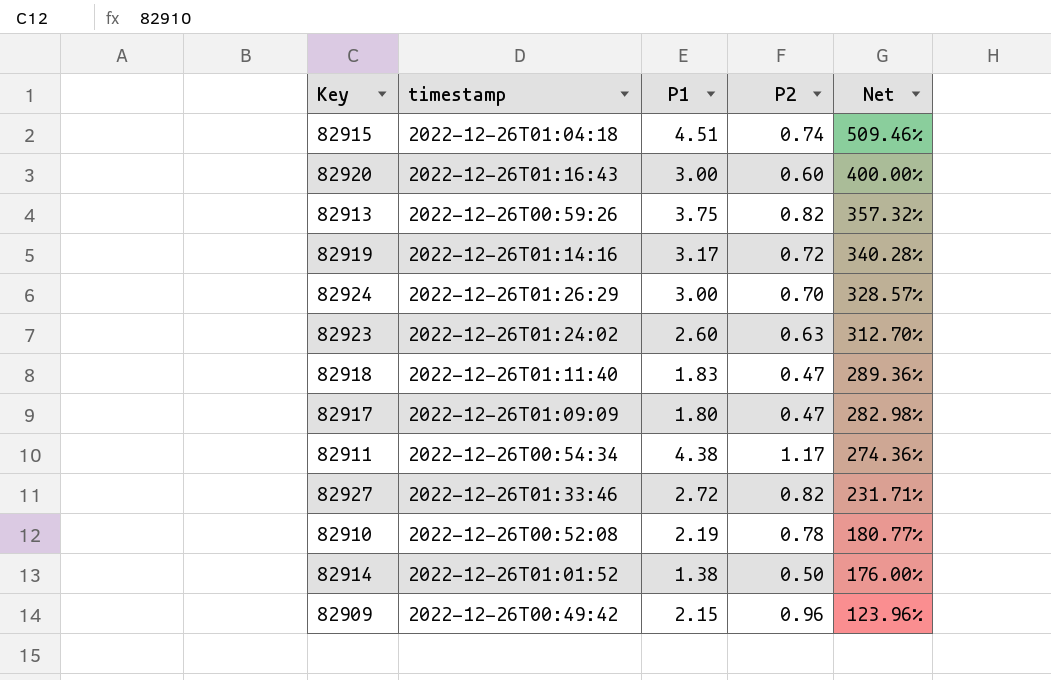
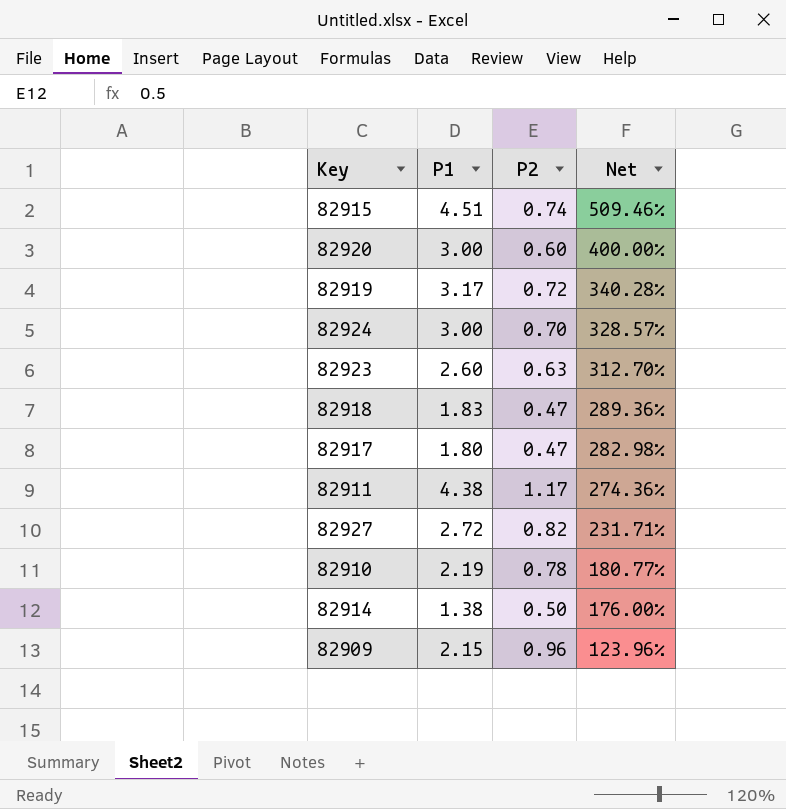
column timestamp | position: 2 -> none
row 82913: 2022-12-26T00:59:26 | 3.75 | 0.82 | 357.32% -> none

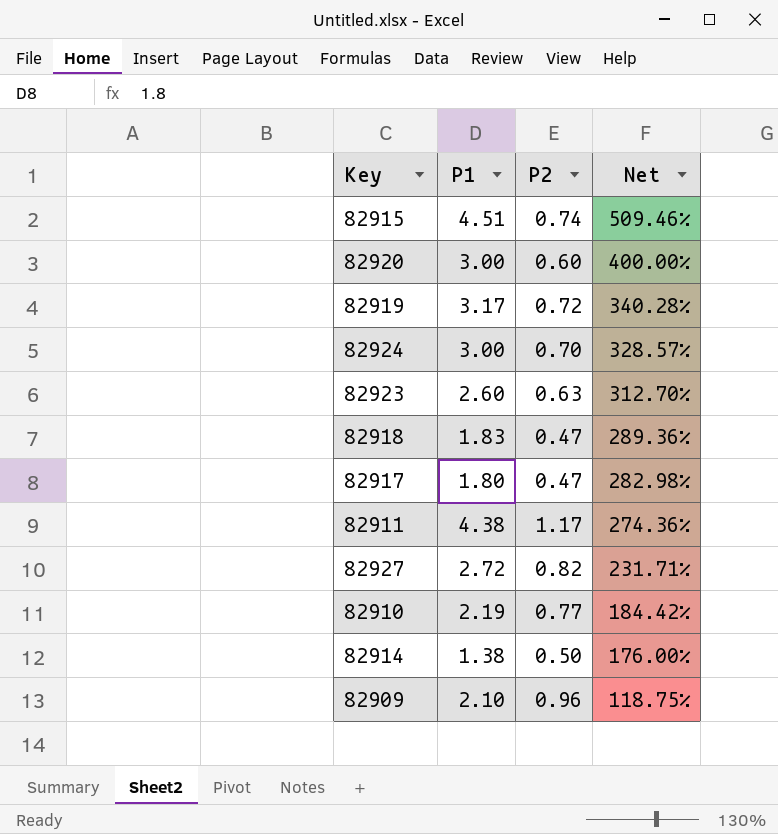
82910 | P2: 0.78 -> 0.77
82910 | Net: 180.77% -> 184.42%
82909 | P1: 2.15 -> 2.10
82909 | Net: 123.96% -> 118.75%

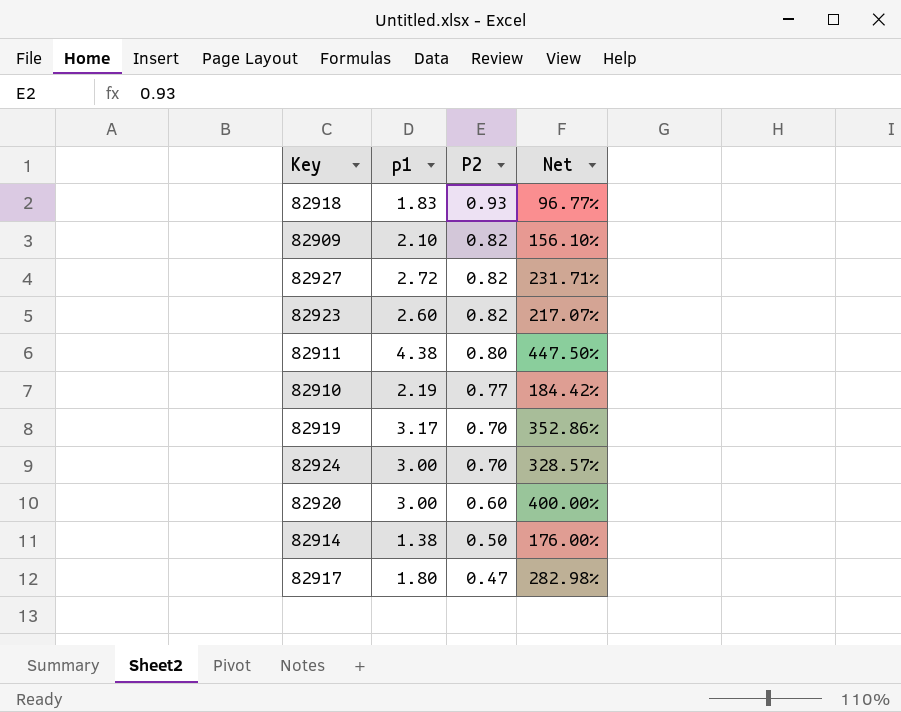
row order: Net descending -> P2 descending
column name: P1 -> p1
row 82915: 4.51 | 0.74 | 509.46% -> none
82918 | P2: 0.47 -> 0.93
82918 | Net: 289.36% -> 96.77%
82909 | P2: 0.96 -> 0.82
82909 | Net: 118.75% -> 156.10%
82923 | P2: 0.63 -> 0.82
82923 | Net: 312.70% -> 217.07%
82911 | P2: 1.17 -> 0.80
82911 | Net: 274.36% -> 447.50%
82919 | P2: 0.72 -> 0.70
82919 | Net: 340.28% -> 352.86%

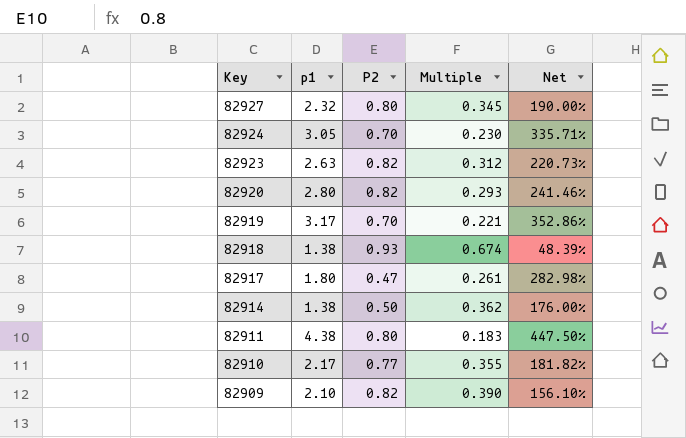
row order: P2 descending -> Key descending
column Multiple | formula: none -> [P2] / [p1]
82927 | p1: 2.72 -> 2.32
82927 | P2: 0.82 -> 0.80
82927 | Net: 231.71% -> 190.00%
82924 | p1: 3.00 -> 3.05
82924 | Net: 328.57% -> 335.71%
82923 | p1: 2.60 -> 2.63
82923 | Net: 217.07% -> 220.73%
82920 | p1: 3.00 -> 2.80
82920 | P2: 0.60 -> 0.82
82920 | Net: 400.00% -> 241.46%
82918 | p1: 1.83 -> 1.38
82918 | Net: 96.77% -> 48.39%
82910 | p1: 2.19 -> 2.17
82910 | Net: 184.42% -> 181.82%

